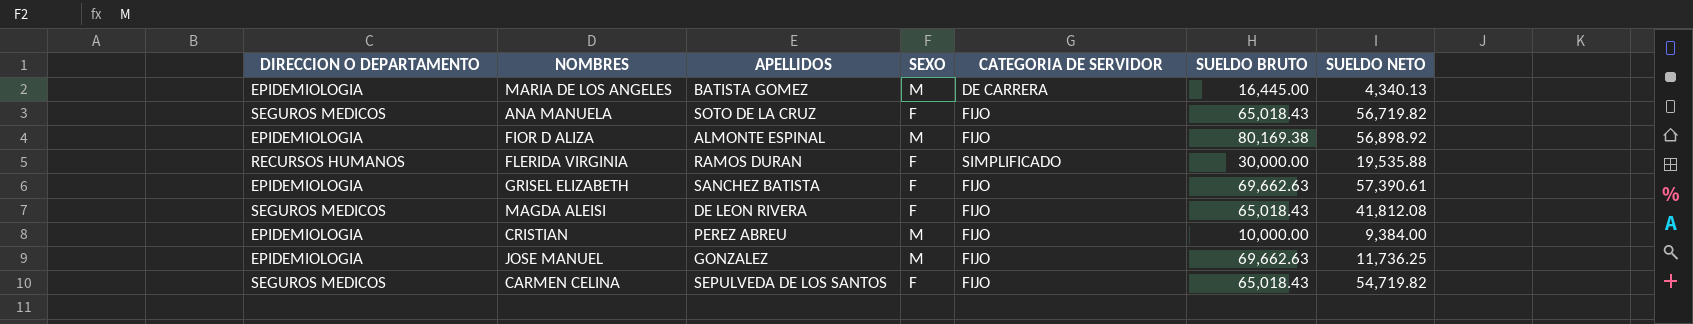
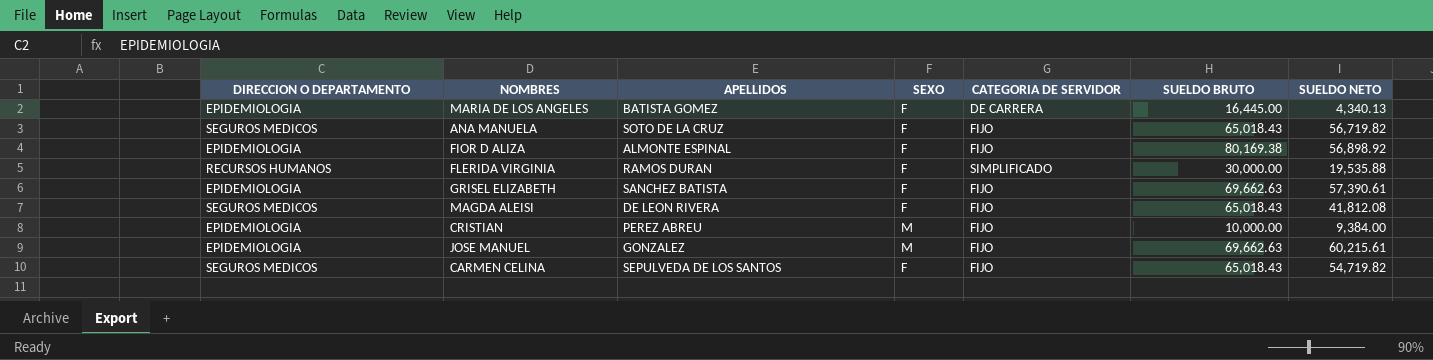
MARIA DE LOS ANGELES | SEXO: M -> F
FIOR D ALIZA | SEXO: M -> F
JOSE MANUEL | SUELDO NETO: 11,736.25 -> 60,215.61

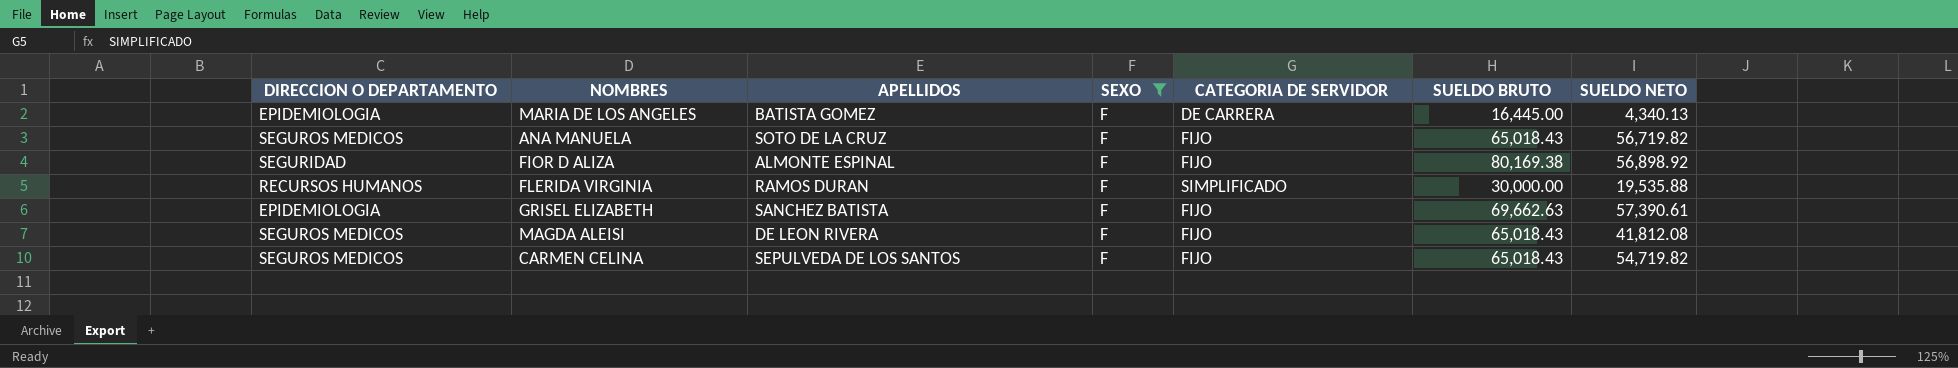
filter: none -> SEXO = F
FIOR D ALIZA | DIRECCION O DEPARTAMENTO: EPIDEMIOLOGIA -> SEGURIDAD

